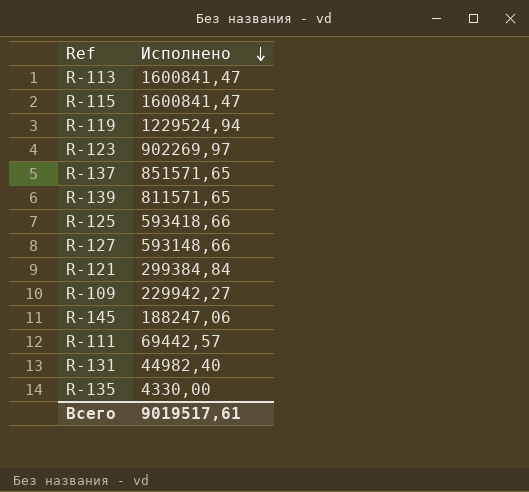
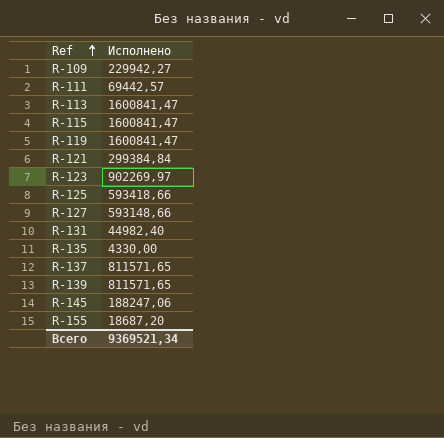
row order: Исполнено descending -> Ref ascending
R-119 | Исполнено: 1229524,94 -> 1600841,47
R-137 | Исполнено: 851571,65 -> 811571,65
row R-155: none -> 18687,20
Всего | Исполнено: 9019517,61 -> 9369521,34

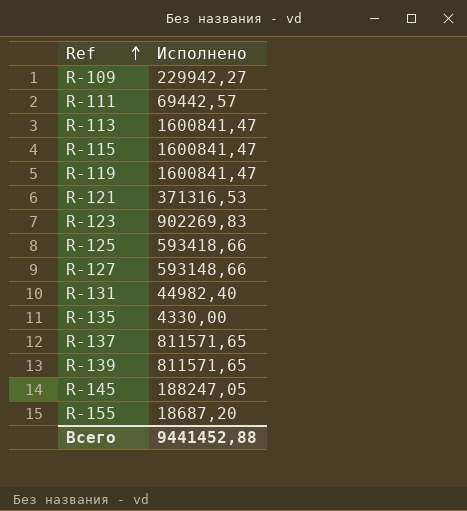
R-121 | Исполнено: 299384,84 -> 371316,53
R-123 | Исполнено: 902269,97 -> 902269,83
R-145 | Исполнено: 188247,06 -> 188247,05
Всего | Исполнено: 9369521,34 -> 9441452,88

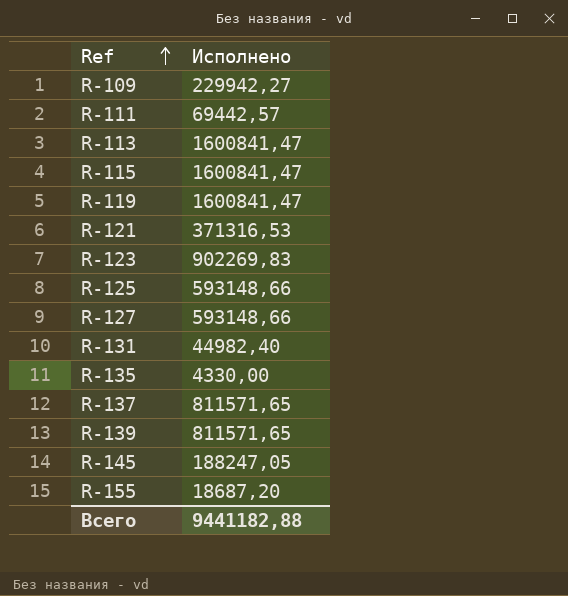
R-125 | Исполнено: 593418,66 -> 593148,66
Всего | Исполнено: 9441452,88 -> 9441182,88

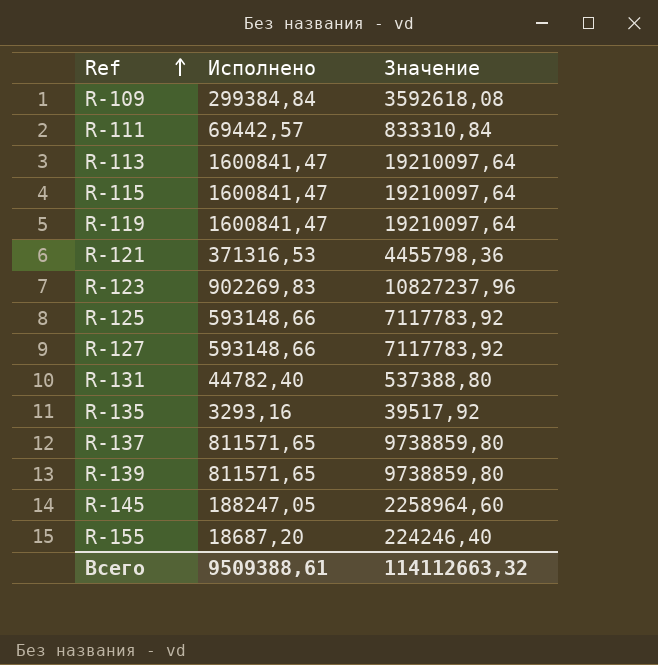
column Значение | formula: none -> [Исполнено] * 12
R-109 | Исполнено: 229942,27 -> 299384,84
R-131 | Исполнено: 44982,40 -> 44782,40
R-135 | Исполнено: 4330,00 -> 3293,16
Всего | Исполнено: 9441182,88 -> 9509388,61

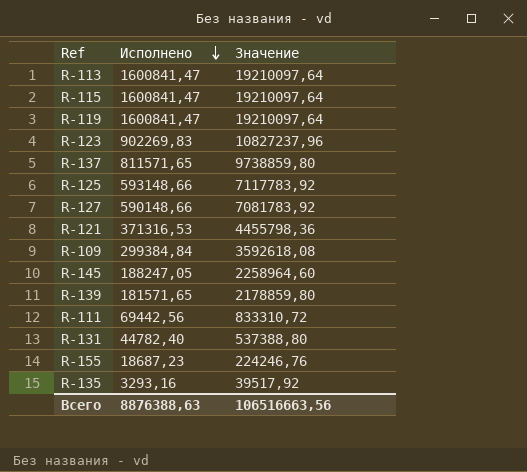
row order: Ref ascending -> Исполнено descending
R-127 | Исполнено: 593148,66 -> 590148,66
R-127 | Значение: 7117783,92 -> 7081783,92
R-139 | Исполнено: 811571,65 -> 181571,65
R-139 | Значение: 9738859,80 -> 2178859,80
R-111 | Исполнено: 69442,57 -> 69442,56
R-111 | Значение: 833310,84 -> 833310,72
R-155 | Исполнено: 18687,20 -> 18687,23
R-155 | Значение: 224246,40 -> 224246,76
Всего | Исполнено: 9509388,61 -> 8876388,63
Всего | Значение: 114112663,32 -> 106516663,56

